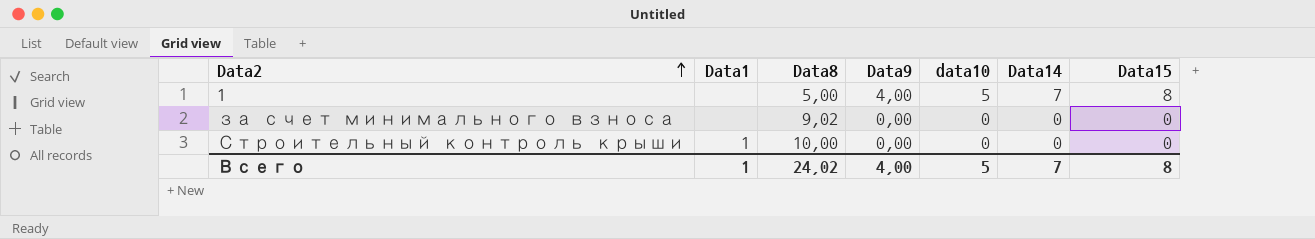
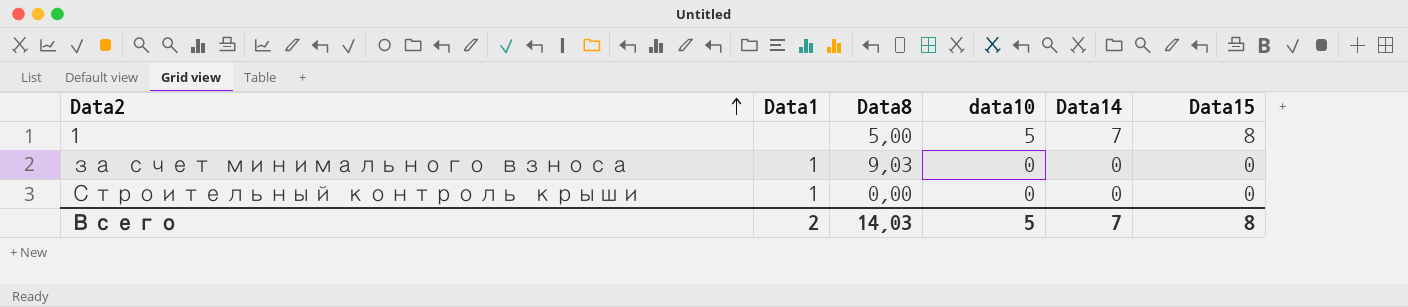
column Data9 | position: 4 -> none
за счет минимального взноса | Data1: none -> 1
за счет минимального взноса | Data8: 9,02 -> 9,03
Строительный контроль крыши | Data8: 10,00 -> 0,00
Всего | Data1: 1 -> 2
Всего | Data8: 24,02 -> 14,03

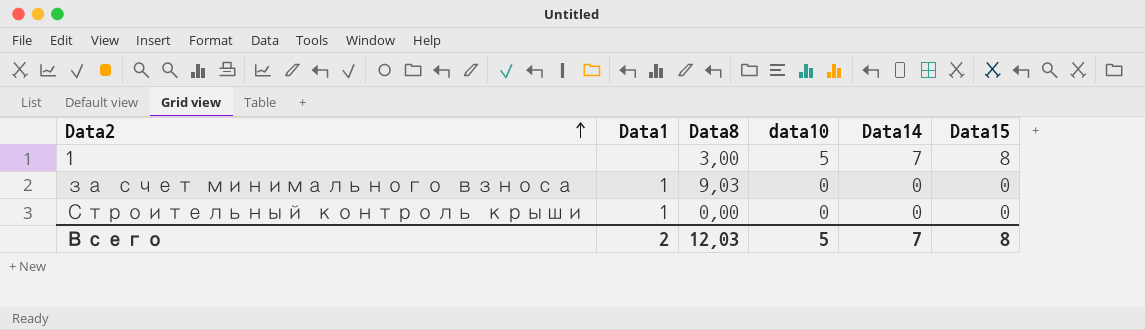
1 | Data8: 5,00 -> 3,00
Всего | Data8: 14,03 -> 12,03

